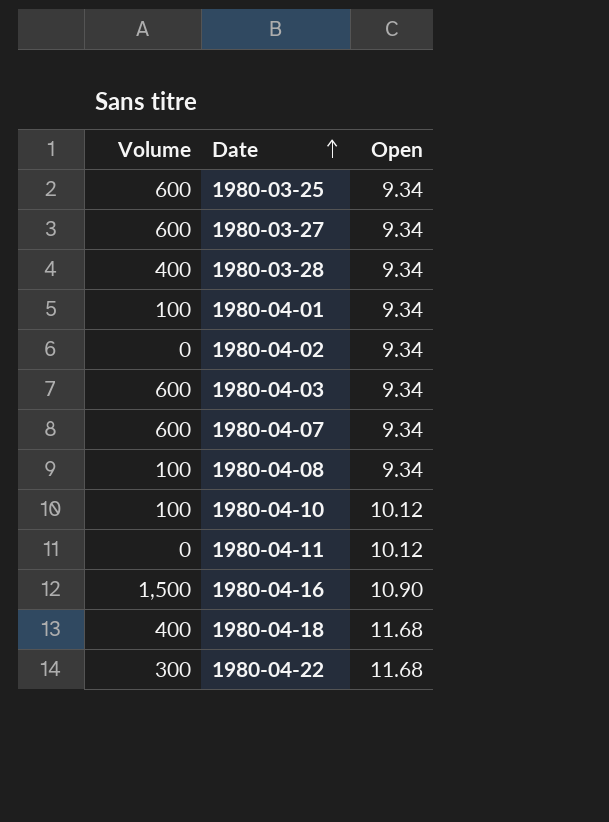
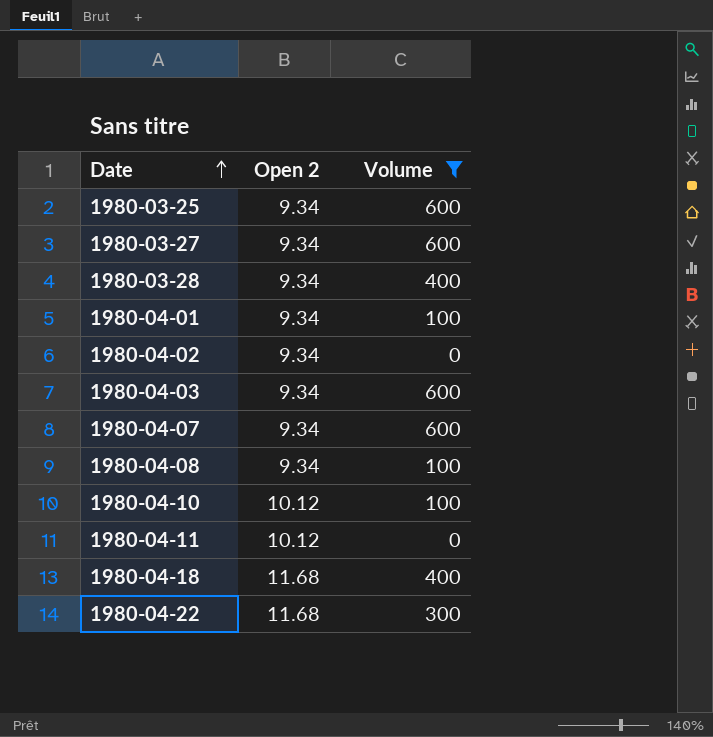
filter: none -> Volume != 1,500
column name: Open -> Open 2
column Volume | position: 1 -> 3

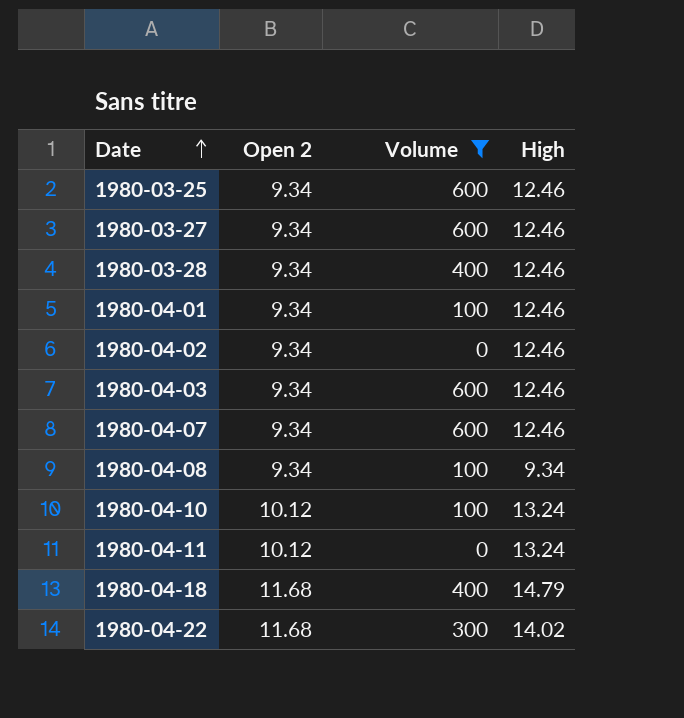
column High | position: none -> 4

